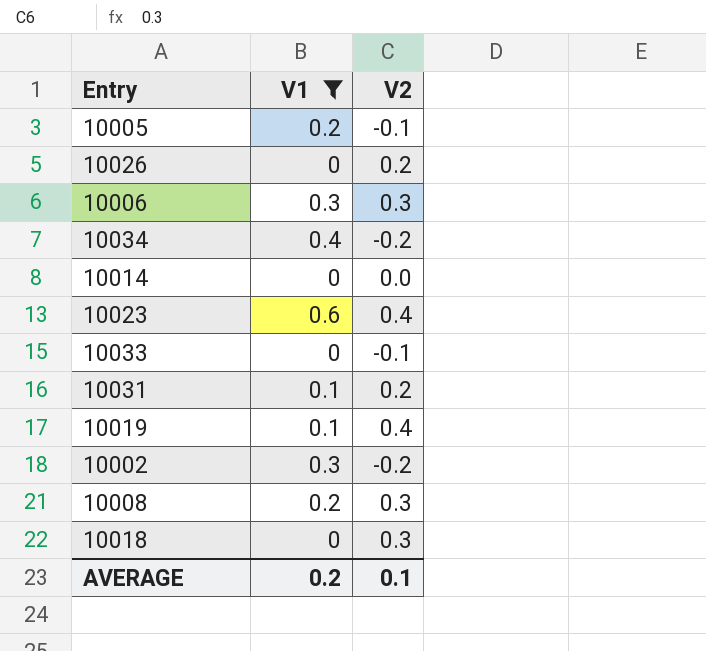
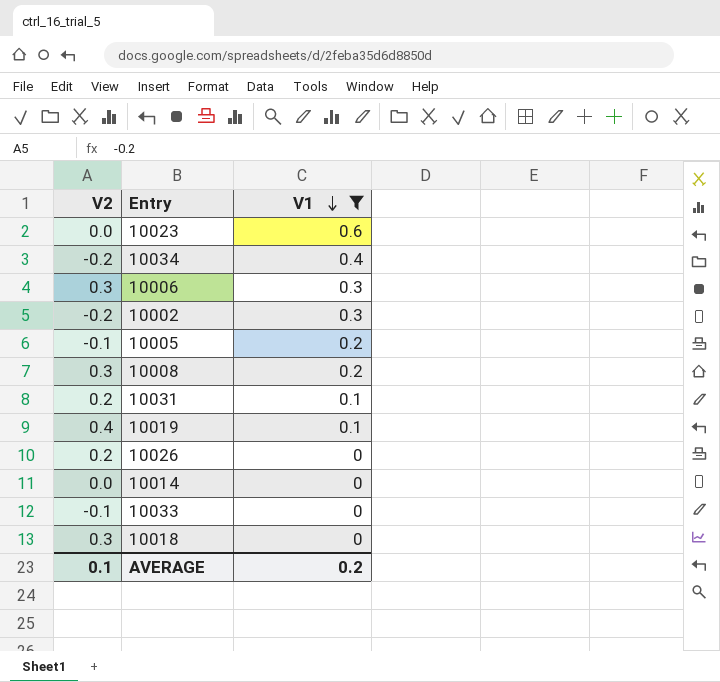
row order: none -> V1 descending
column V2 | position: 3 -> 1
10023 | V2: 0.4 -> 0.0

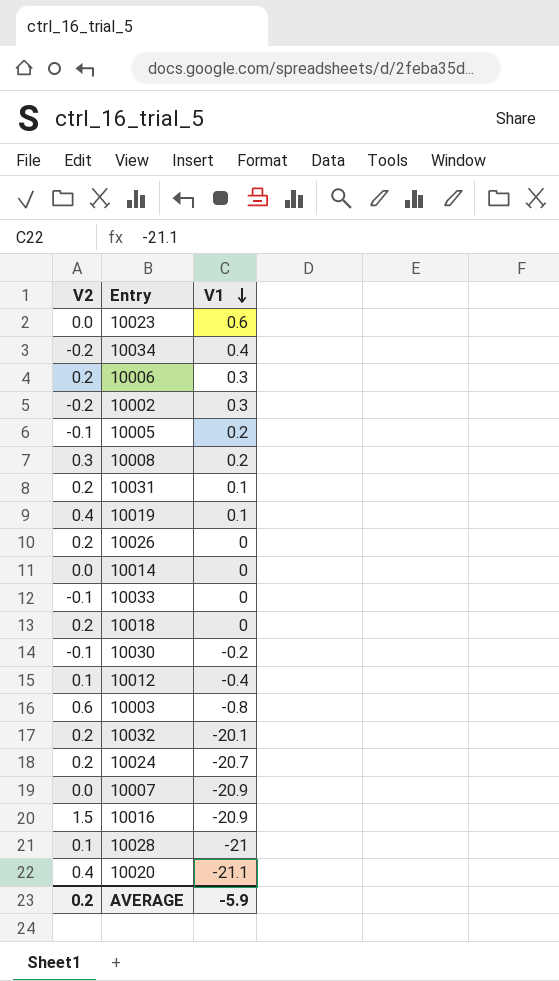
filter: V1 >= 0 -> none
10006 | V2: 0.3 -> 0.2
10018 | V2: 0.3 -> 0.2
AVERAGE | V2: 0.1 -> 0.2
AVERAGE | V1: 0.2 -> -5.9

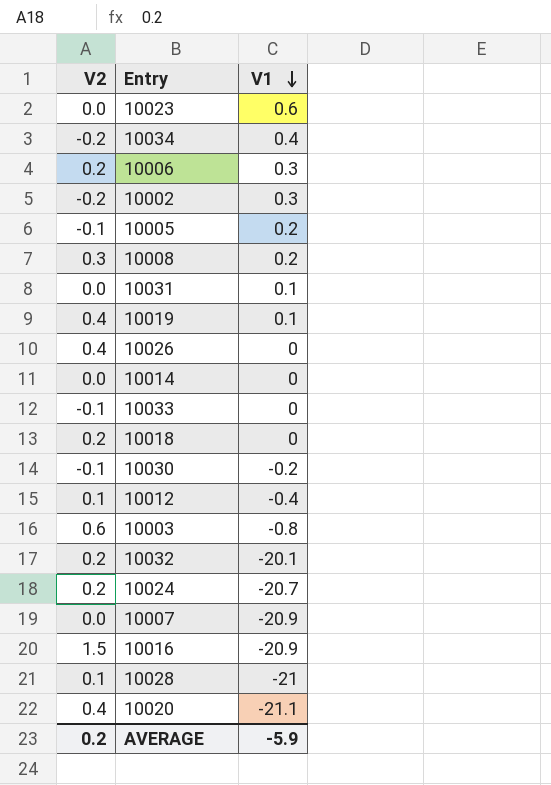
10031 | V2: 0.2 -> 0.0
10026 | V2: 0.2 -> 0.4

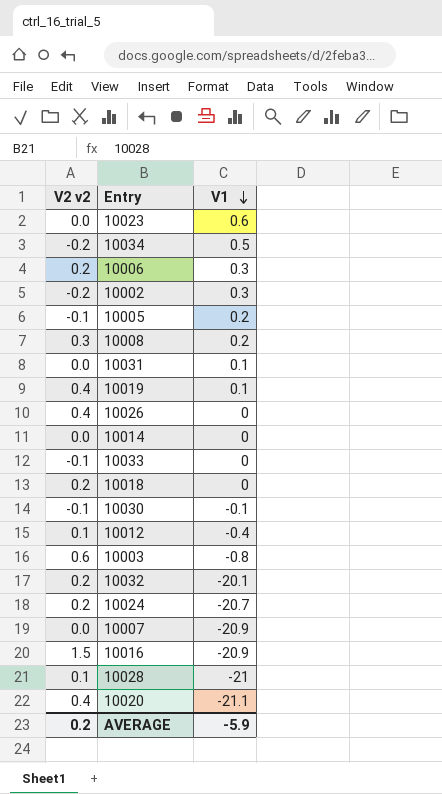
column name: V2 -> V2 v2
10034 | V1: 0.4 -> 0.5
10030 | V1: -0.2 -> -0.1

